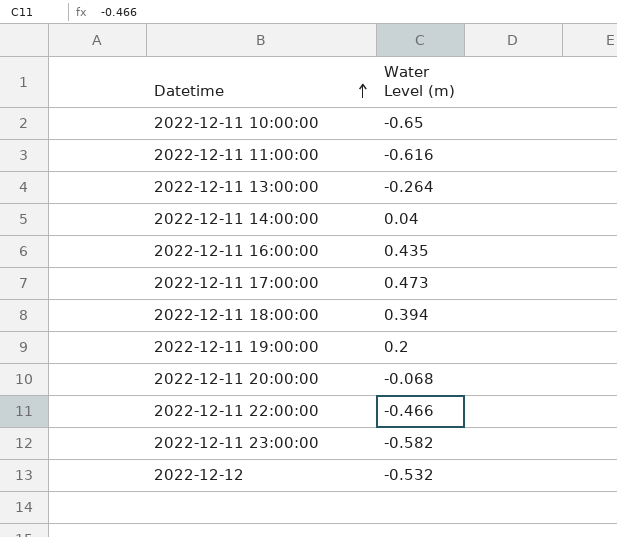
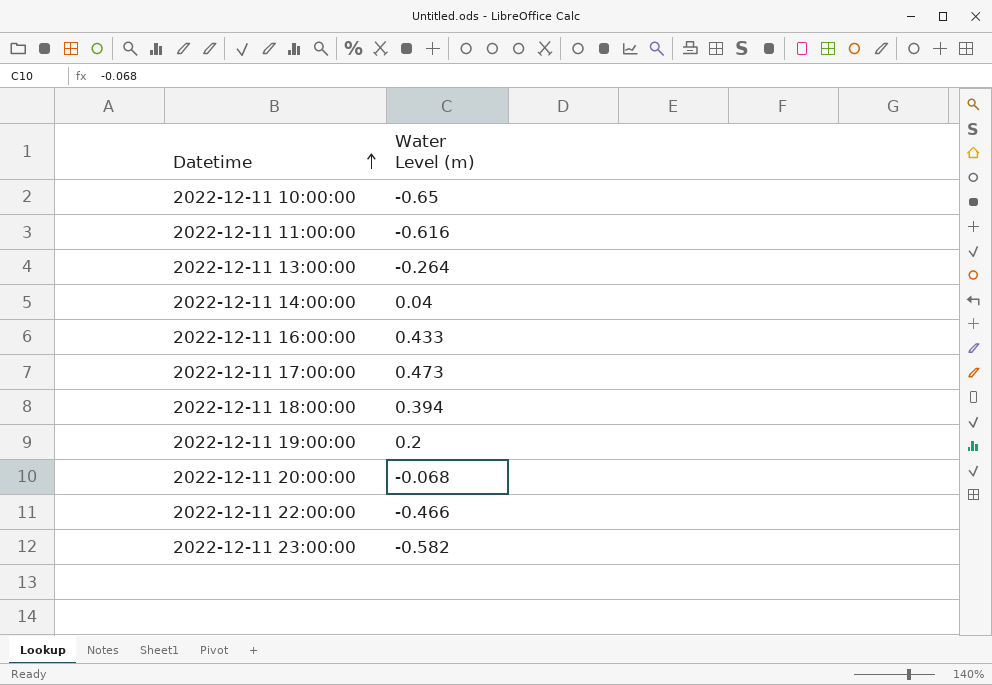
row 2022-12-12: -0.532 -> none
2022-12-11 16:00:00 | Water Level (m): 0.435 -> 0.433

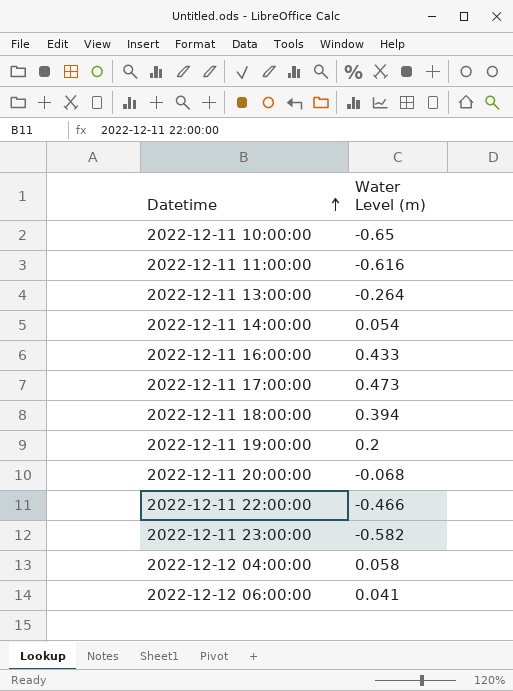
2022-12-11 14:00:00 | Water Level (m): 0.04 -> 0.054
row 2022-12-12 04:00:00: none -> 0.058
row 2022-12-12 06:00:00: none -> 0.041

